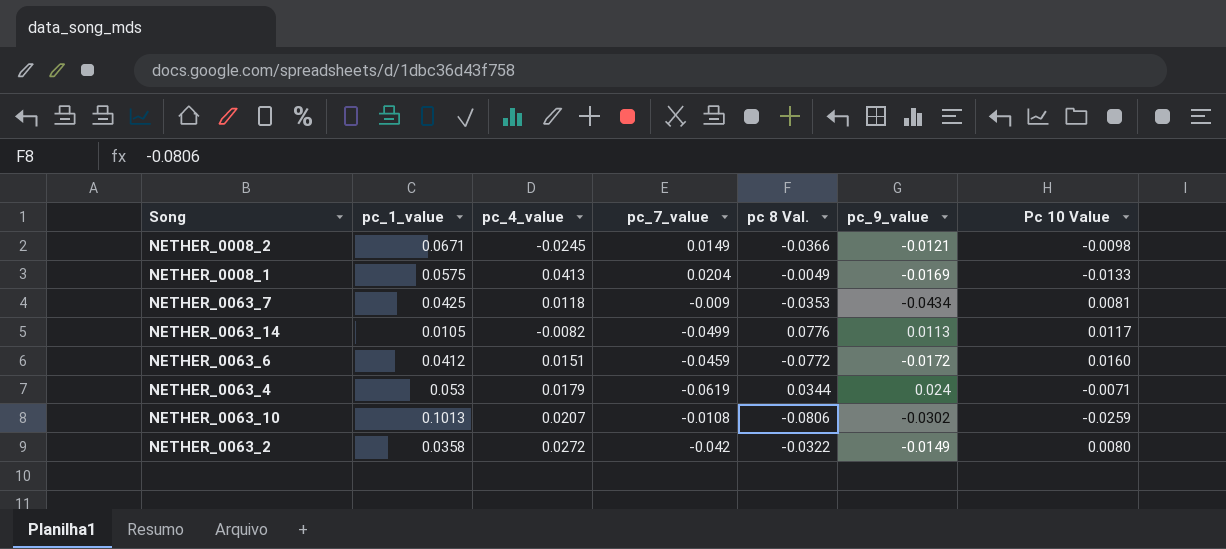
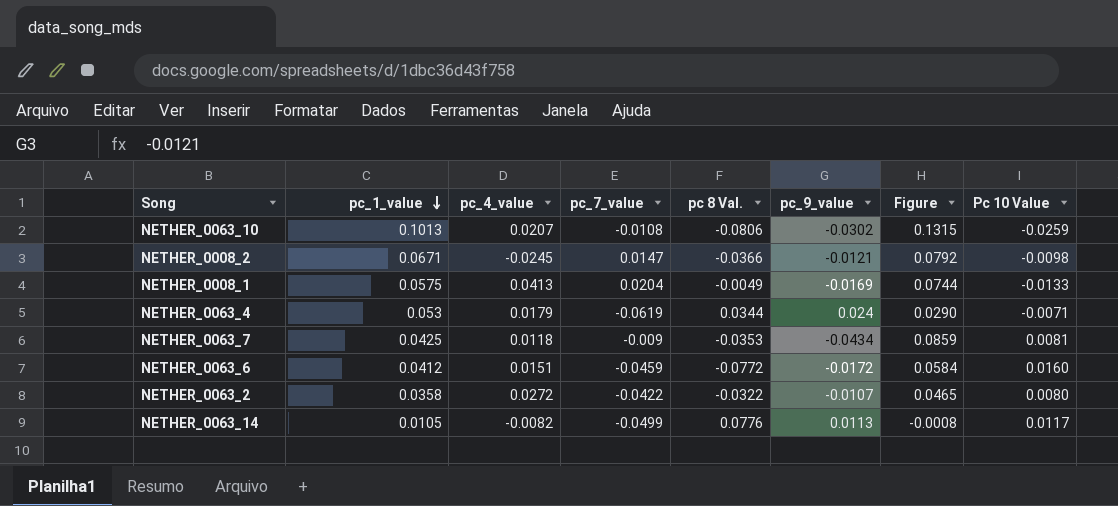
row order: none -> pc_1_value descending
column Figure | formula: none -> [pc_1_value] - [pc_9_value]
NETHER_0008_2 | pc_7_value: 0.0149 -> 0.0147
NETHER_0063_2 | pc_7_value: -0.042 -> -0.0422
NETHER_0063_2 | pc_9_value: -0.0149 -> -0.0107

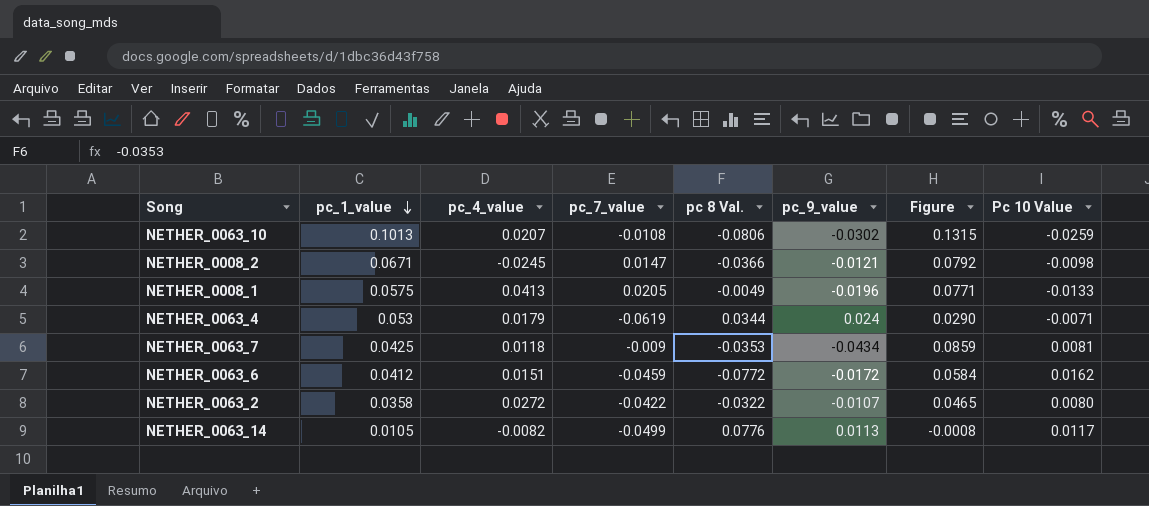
NETHER_0008_1 | pc_7_value: 0.0204 -> 0.0205
NETHER_0008_1 | pc_9_value: -0.0169 -> -0.0196
NETHER_0008_1 | Figure: 0.0744 -> 0.0771
NETHER_0063_6 | Pc 10 Value: 0.0160 -> 0.0162

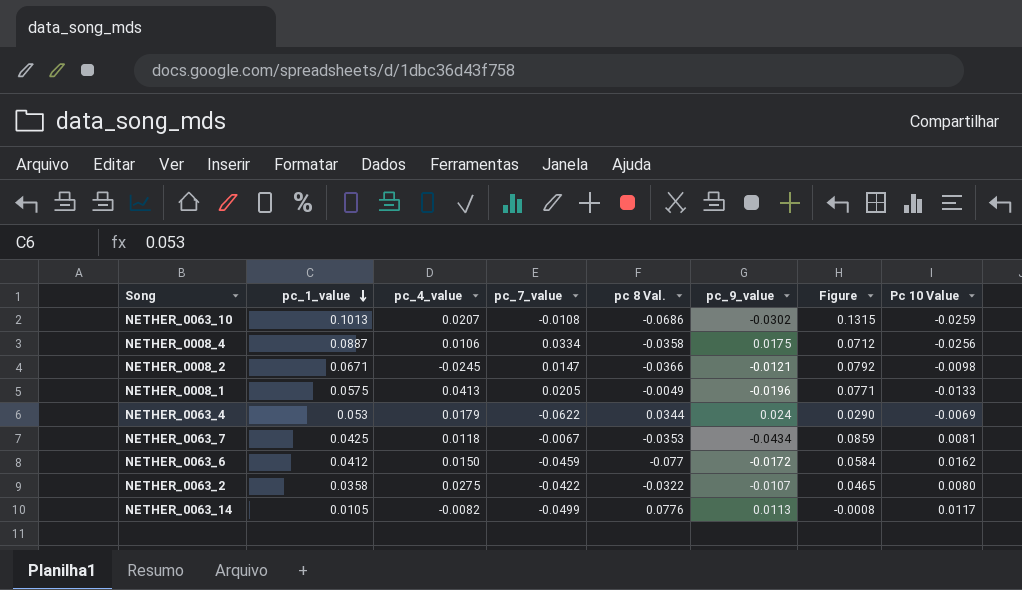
NETHER_0063_10 | pc 8 Val.: -0.0806 -> -0.0686
row NETHER_0008_4: none -> 0.0887 | 0.0106 | 0.0334 | -0.0358 | 0.0175 | 0.0712 | -0.0256
NETHER_0063_4 | pc_7_value: -0.0619 -> -0.0622
NETHER_0063_4 | Pc 10 Value: -0.0071 -> -0.0069
NETHER_0063_7 | pc_7_value: -0.009 -> -0.0067
NETHER_0063_6 | pc_4_value: 0.0151 -> 0.0150
NETHER_0063_6 | pc 8 Val.: -0.0772 -> -0.077
NETHER_0063_2 | pc_4_value: 0.0272 -> 0.0275

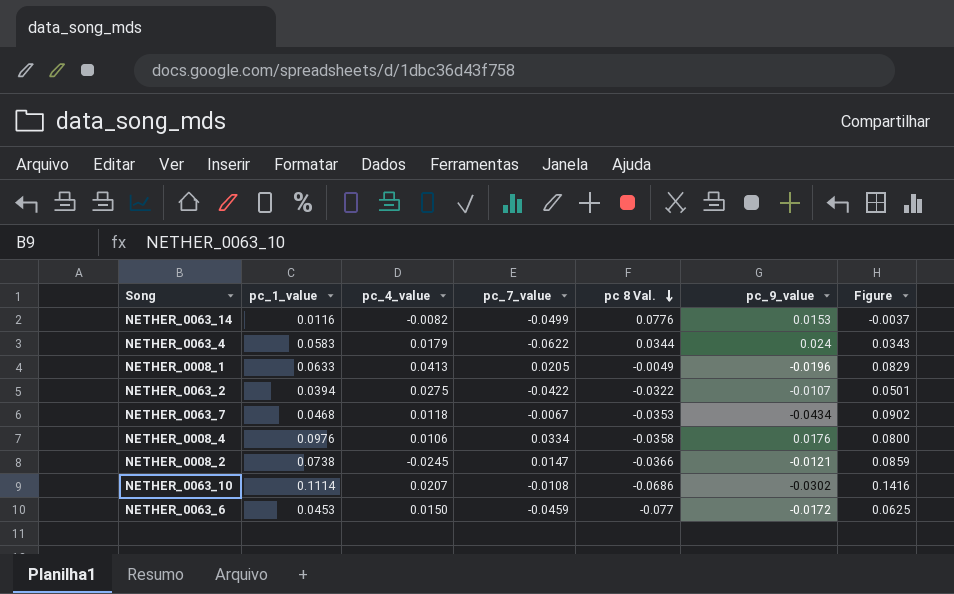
row order: pc_1_value descending -> pc 8 Val. descending
column Pc 10 Value | position: 8 -> none
NETHER_0063_14 | pc_1_value: 0.0105 -> 0.0116
NETHER_0063_14 | pc_9_value: 0.0113 -> 0.0153
NETHER_0063_14 | Figure: -0.0008 -> -0.0037
NETHER_0063_4 | pc_1_value: 0.053 -> 0.0583
NETHER_0063_4 | Figure: 0.0290 -> 0.0343
NETHER_0008_1 | pc_1_value: 0.0575 -> 0.0633
NETHER_0008_1 | Figure: 0.0771 -> 0.0829
NETHER_0063_2 | pc_1_value: 0.0358 -> 0.0394
NETHER_0063_2 | Figure: 0.0465 -> 0.0501
NETHER_0063_7 | pc_1_value: 0.0425 -> 0.0468
NETHER_0063_7 | Figure: 0.0859 -> 0.0902
NETHER_0008_4 | pc_1_value: 0.0887 -> 0.0976
NETHER_0008_4 | pc_9_value: 0.0175 -> 0.0176
NETHER_0008_4 | Figure: 0.0712 -> 0.0800
NETHER_0008_2 | pc_1_value: 0.0671 -> 0.0738
NETHER_0008_2 | Figure: 0.0792 -> 0.0859
NETHER_0063_10 | pc_1_value: 0.1013 -> 0.1114
NETHER_0063_10 | Figure: 0.1315 -> 0.1416
NETHER_0063_6 | pc_1_value: 0.0412 -> 0.0453
NETHER_0063_6 | Figure: 0.0584 -> 0.0625

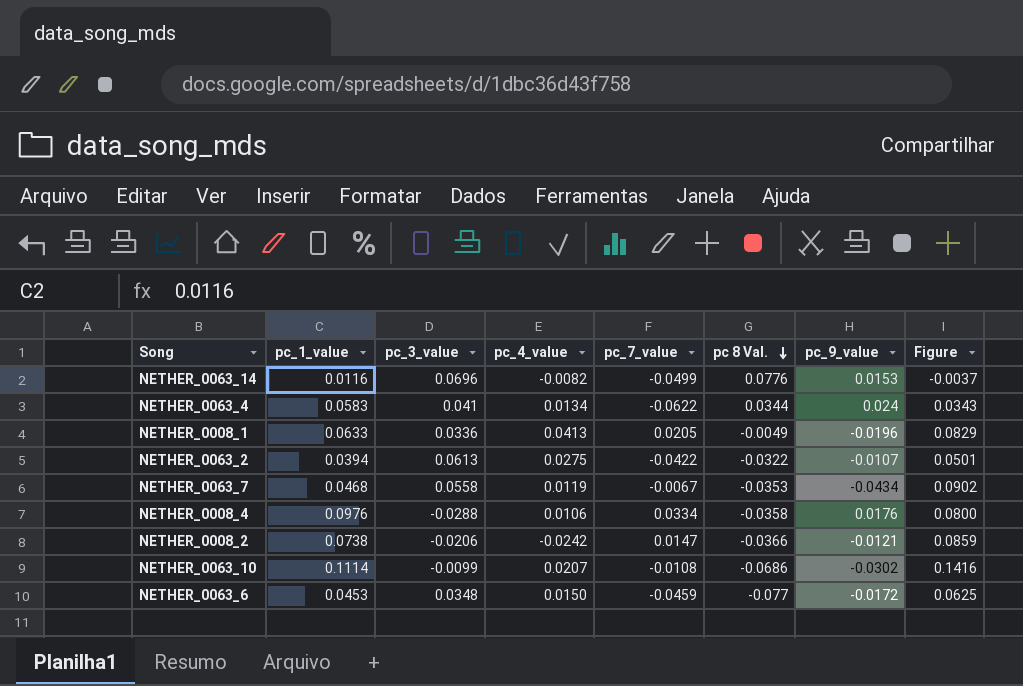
column pc_3_value | position: none -> 3
NETHER_0063_4 | pc_4_value: 0.0179 -> 0.0134
NETHER_0063_7 | pc_4_value: 0.0118 -> 0.0119
NETHER_0008_2 | pc_4_value: -0.0245 -> -0.0242

